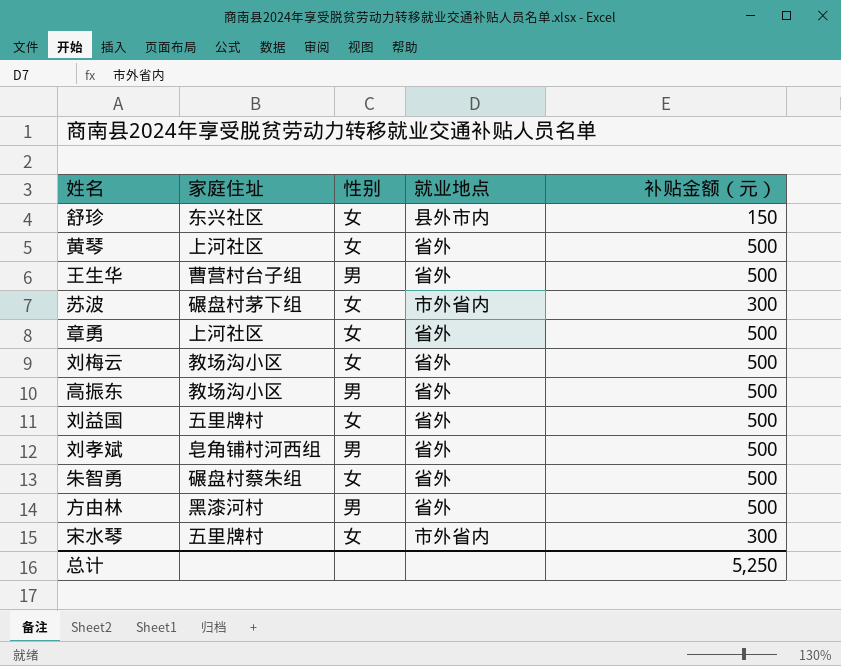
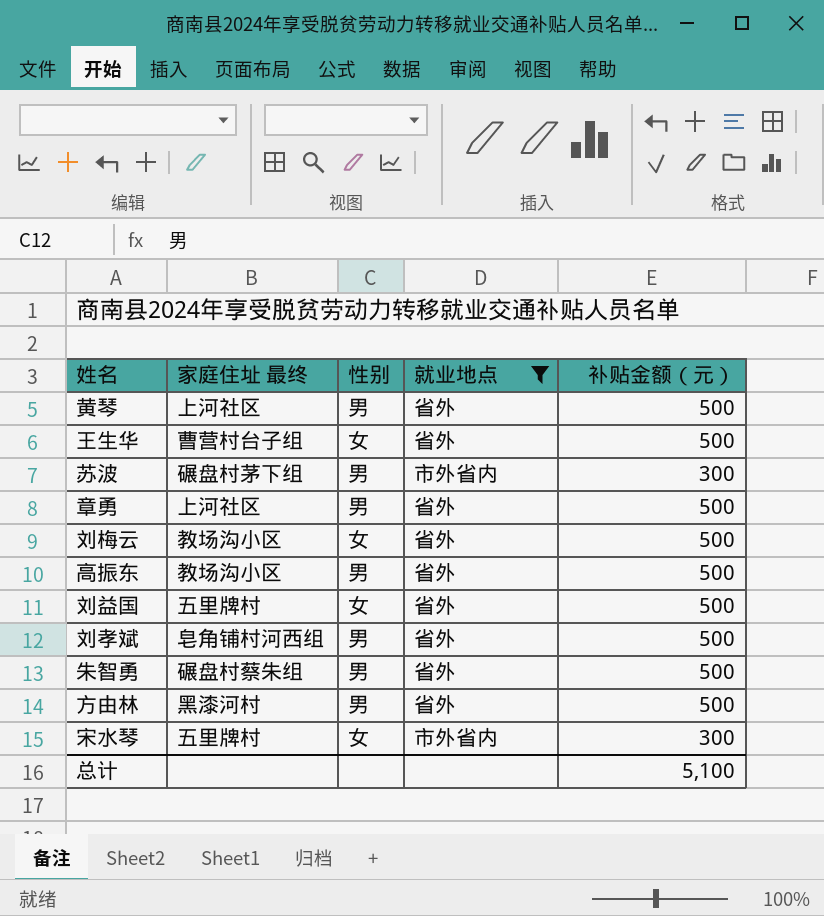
filter: none -> 就业地点 != 县外市内
column name: 家庭住址 -> 家庭住址 最终
黄琴 | 性别: 女 -> 男
王生华 | 性别: 男 -> 女
苏波 | 性别: 女 -> 男
章勇 | 性别: 女 -> 男
朱智勇 | 性别: 女 -> 男
总计 | 补贴金额（元）: 5,250 -> 5,100

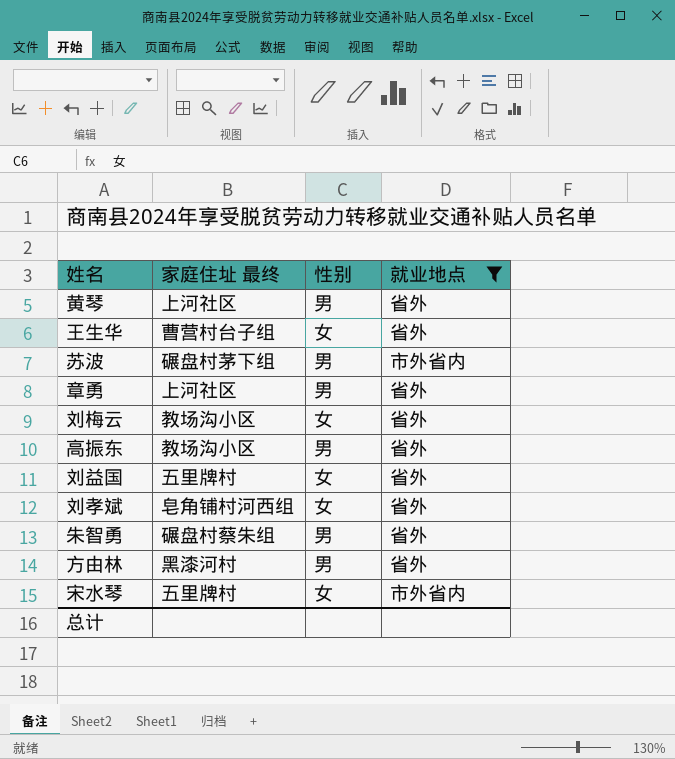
column 补贴金额（元） | position: 5 -> none
刘孝斌 | 性别: 男 -> 女

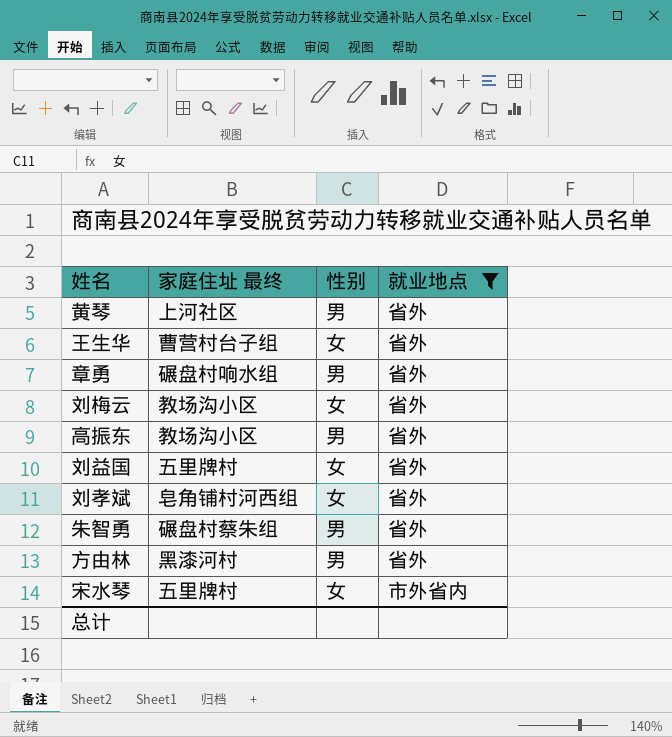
row 苏波: 碾盘村茅下组 | 男 | 市外省内 -> none
章勇 | 家庭住址 最终: 上河社区 -> 碾盘村响水组

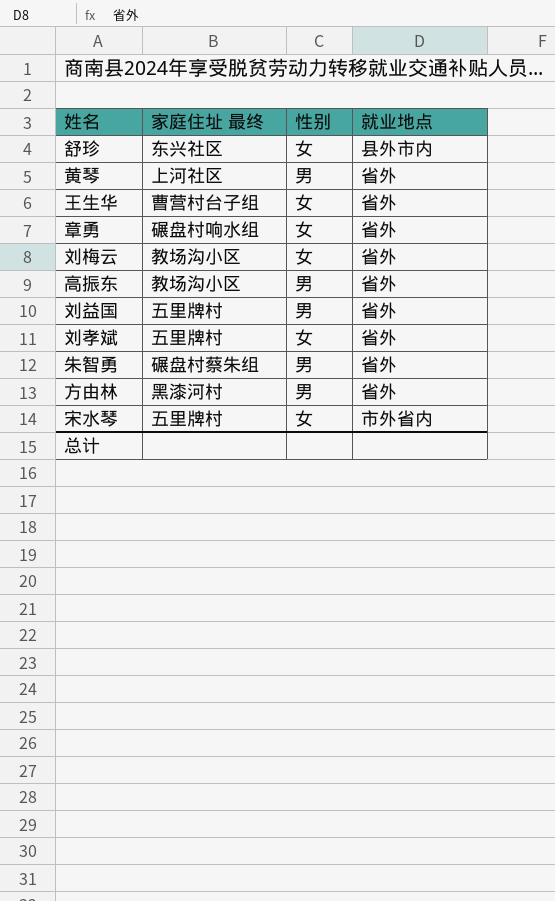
filter: 就业地点 != 县外市内 -> none
章勇 | 性别: 男 -> 女
刘益国 | 性别: 女 -> 男
刘孝斌 | 家庭住址 最终: 皂角铺村河西组 -> 五里牌村

